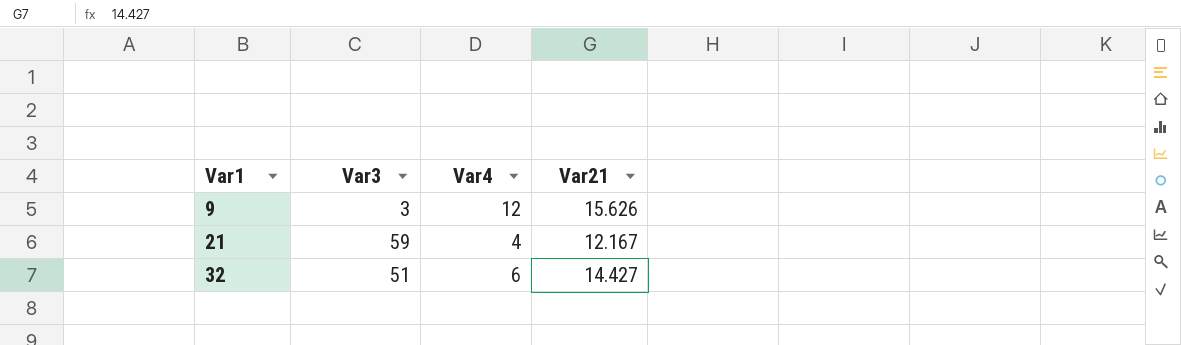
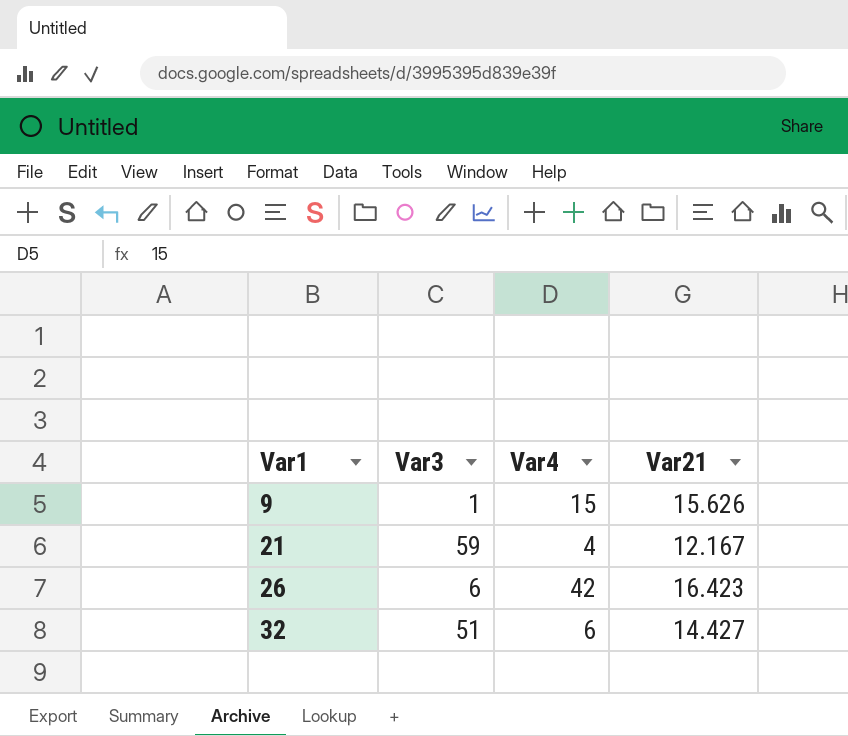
9 | Var3: 3 -> 1
9 | Var4: 12 -> 15
row 26: none -> 6 | 42 | 16.423

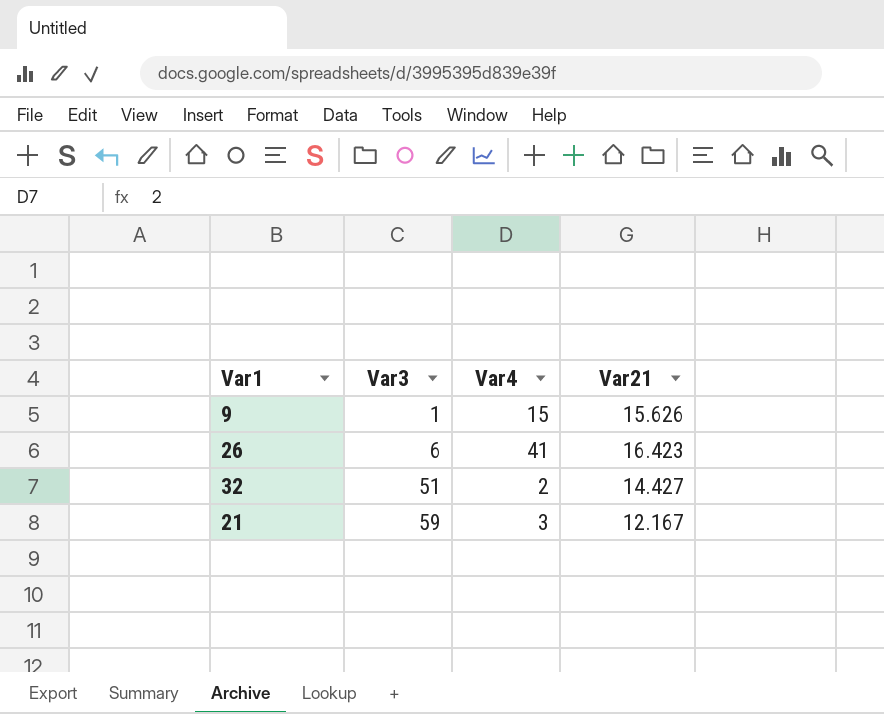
row order: Var1 ascending -> Var3 ascending
26 | Var4: 42 -> 41
32 | Var4: 6 -> 2
21 | Var4: 4 -> 3

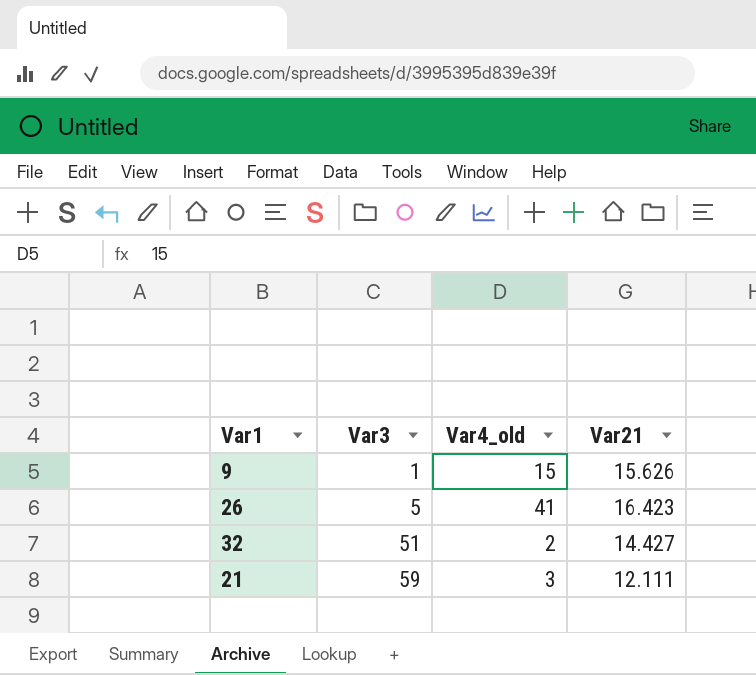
column name: Var4 -> Var4_old
26 | Var3: 6 -> 5
21 | Var21: 12.167 -> 12.111

